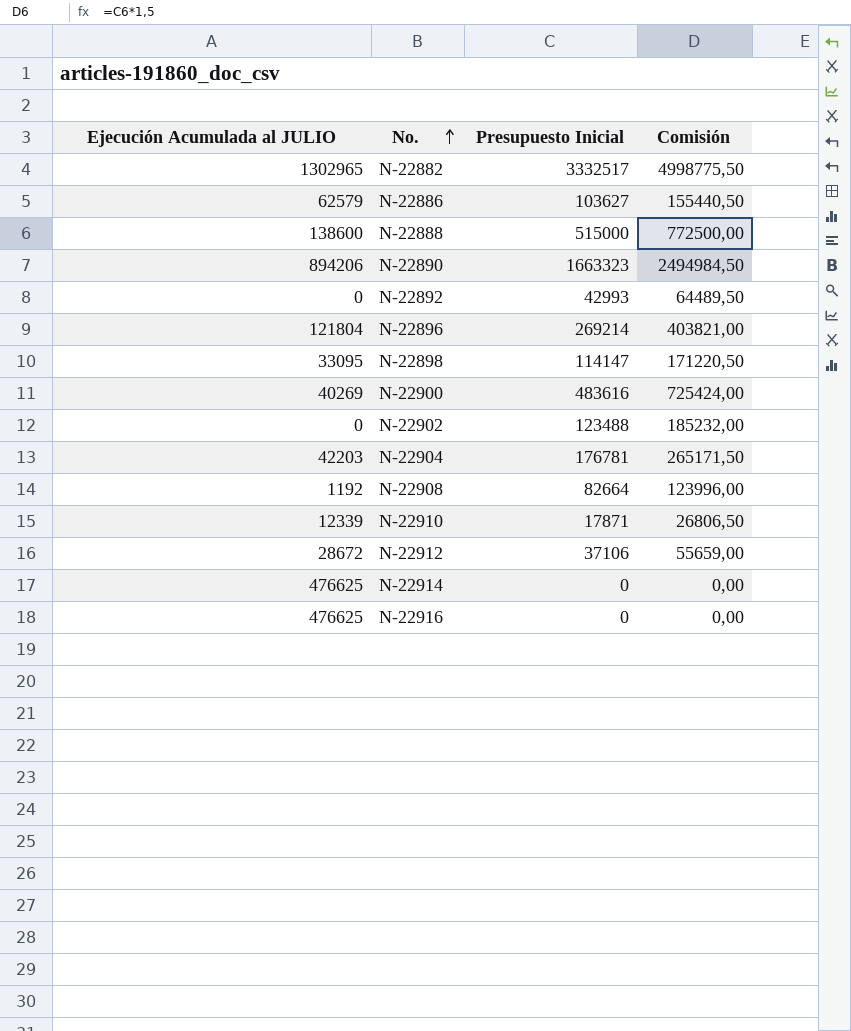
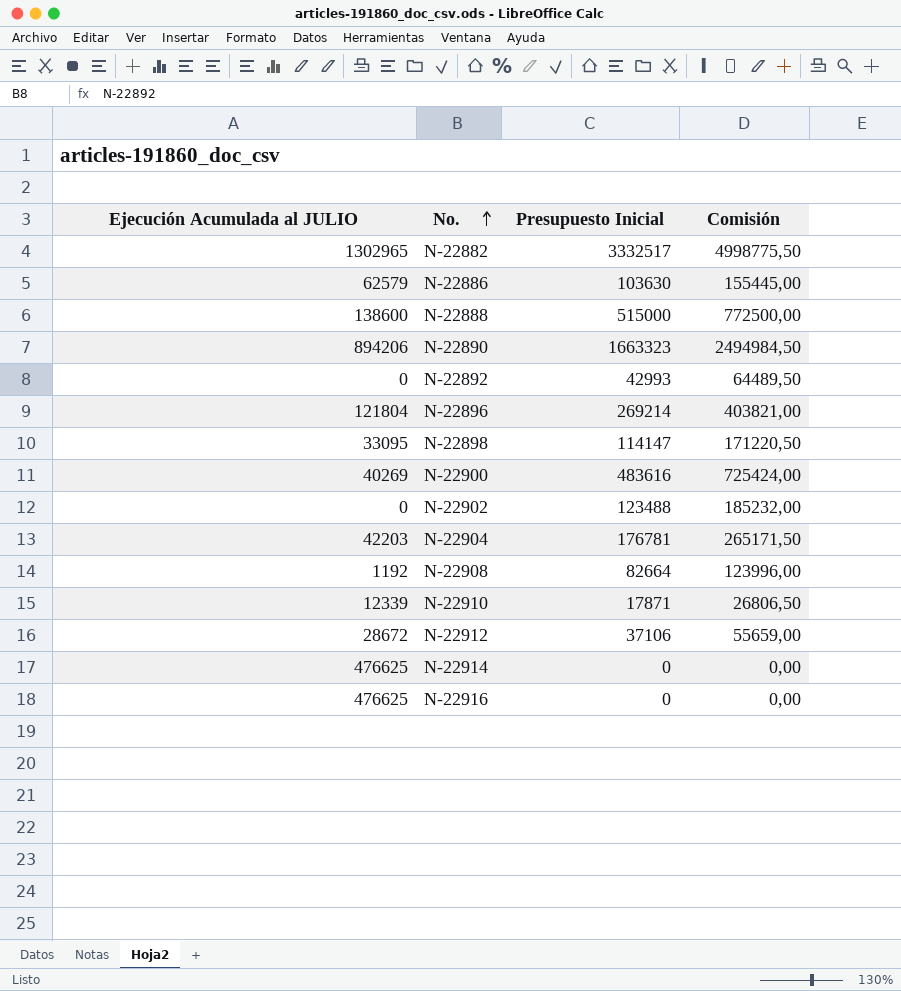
N-22886 | Presupuesto Inicial: 103627 -> 103630
N-22886 | Comisión: 155440,50 -> 155445,00

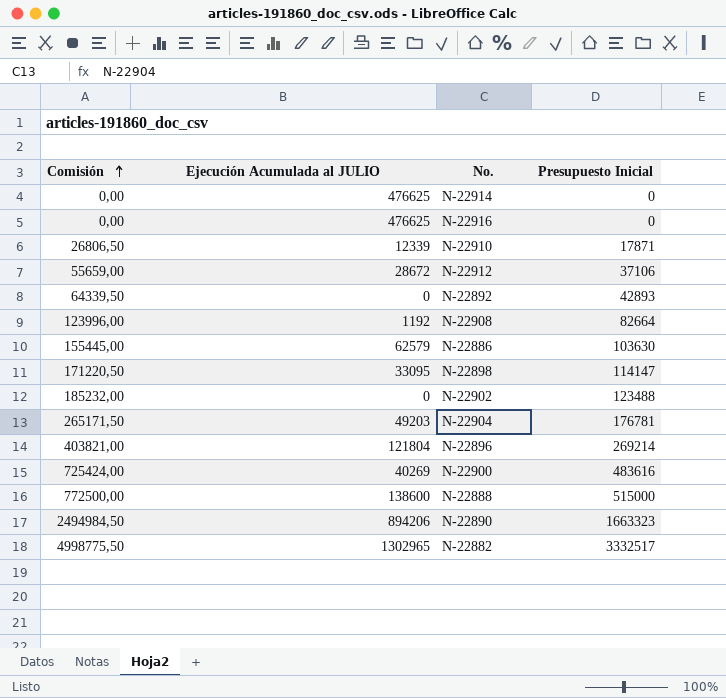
row order: No. ascending -> Comisión ascending
column Comisión | position: 4 -> 1
N-22892 | Comisión: 64489,50 -> 64339,50
N-22892 | Presupuesto Inicial: 42993 -> 42893
N-22904 | Ejecución Acumulada al JULIO: 42203 -> 49203

